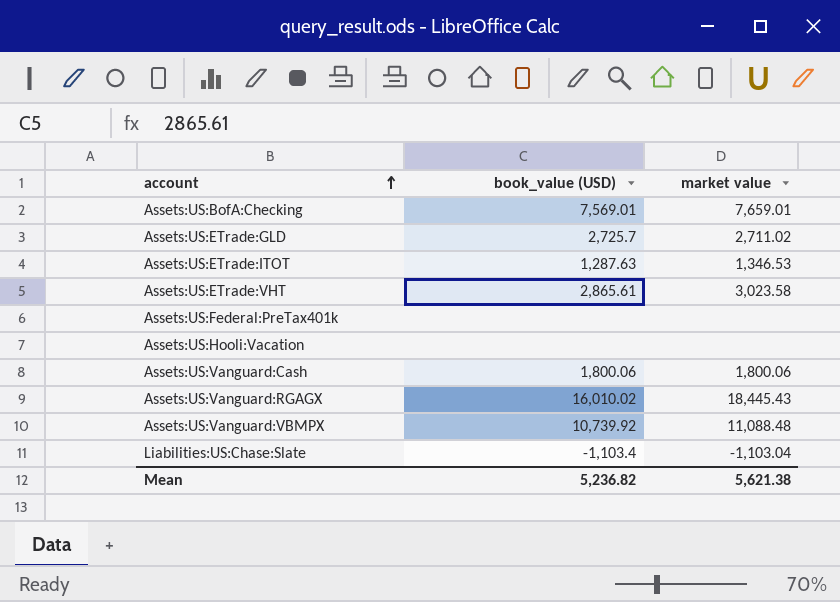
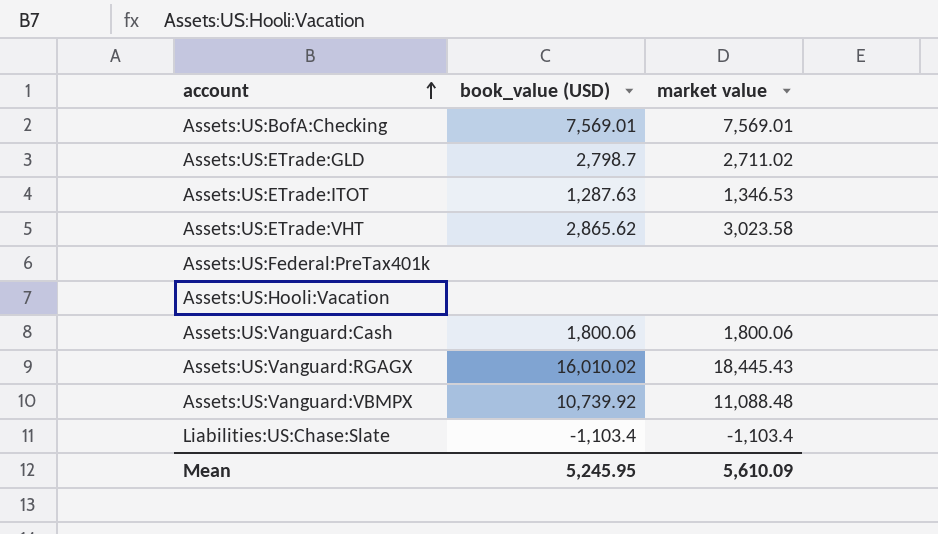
Assets:US:BofA:Checking | market value: 7,659.01 -> 7,569.01
Assets:US:ETrade:GLD | book_value (USD): 2,725.7 -> 2,798.7
Assets:US:ETrade:VHT | book_value (USD): 2,865.61 -> 2,865.62
Liabilities:US:Chase:Slate | market value: -1,103.04 -> -1,103.4
Mean | book_value (USD): 5,236.82 -> 5,245.95
Mean | market value: 5,621.38 -> 5,610.09

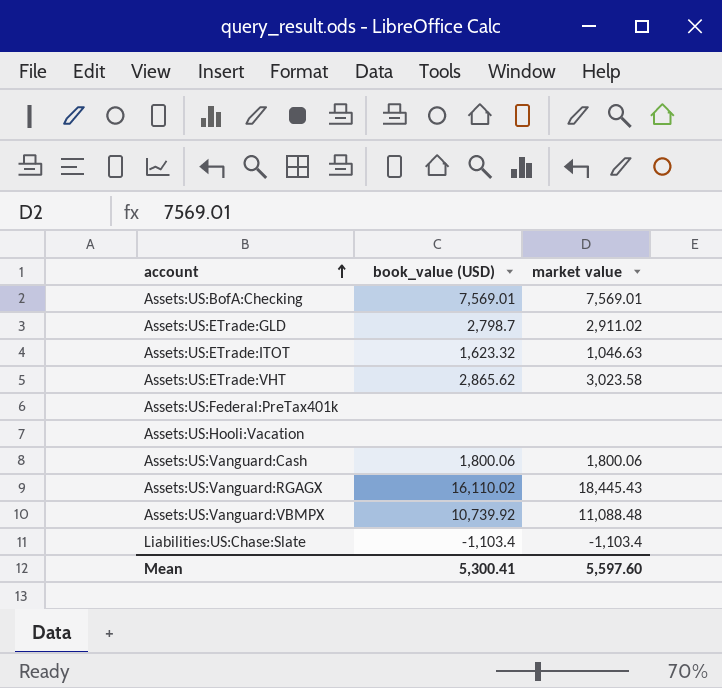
Assets:US:ETrade:GLD | market value: 2,711.02 -> 2,911.02
Assets:US:ETrade:ITOT | book_value (USD): 1,287.63 -> 1,623.32
Assets:US:ETrade:ITOT | market value: 1,346.53 -> 1,046.63
Assets:US:Vanguard:RGAGX | book_value (USD): 16,010.02 -> 16,110.02
Mean | book_value (USD): 5,245.95 -> 5,300.41
Mean | market value: 5,610.09 -> 5,597.60

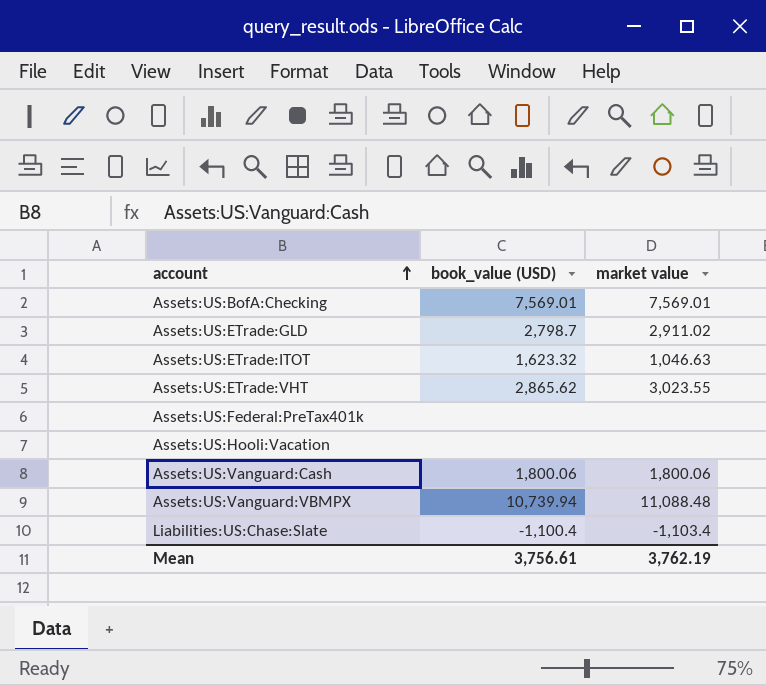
row Assets:US:Vanguard:RGAGX: 16,110.02 | 18,445.43 -> none
Assets:US:ETrade:VHT | market value: 3,023.58 -> 3,023.55
Assets:US:Vanguard:VBMPX | book_value (USD): 10,739.92 -> 10,739.94
Liabilities:US:Chase:Slate | book_value (USD): -1,103.4 -> -1,100.4
Mean | book_value (USD): 5,300.41 -> 3,756.61
Mean | market value: 5,597.60 -> 3,762.19

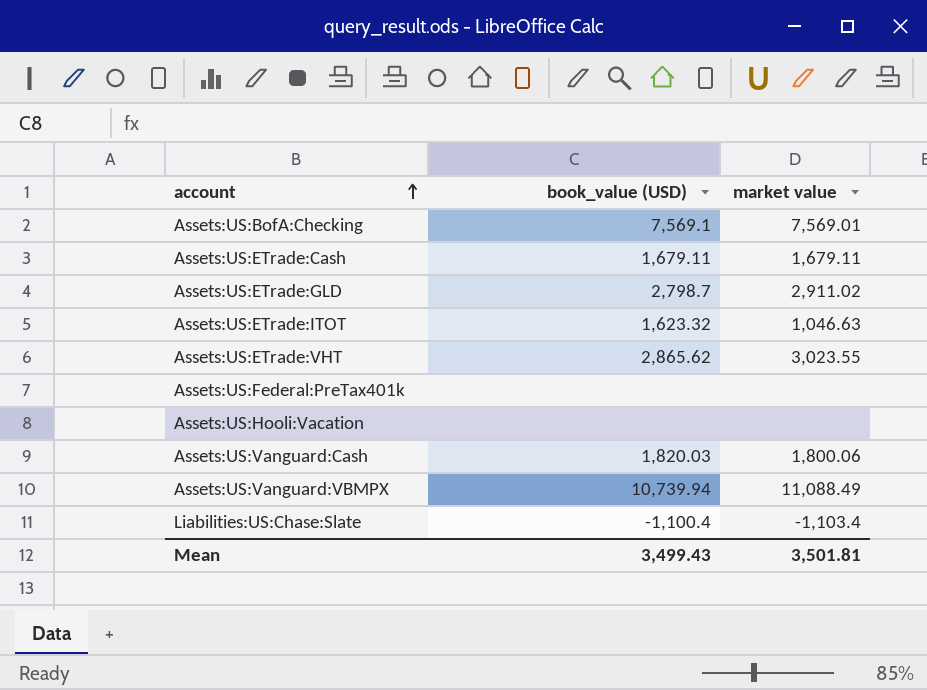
Assets:US:BofA:Checking | book_value (USD): 7,569.01 -> 7,569.1
row Assets:US:ETrade:Cash: none -> 1,679.11 | 1,679.11
Assets:US:Vanguard:Cash | book_value (USD): 1,800.06 -> 1,820.03
Assets:US:Vanguard:VBMPX | market value: 11,088.48 -> 11,088.49
Mean | book_value (USD): 3,756.61 -> 3,499.43
Mean | market value: 3,762.19 -> 3,501.81

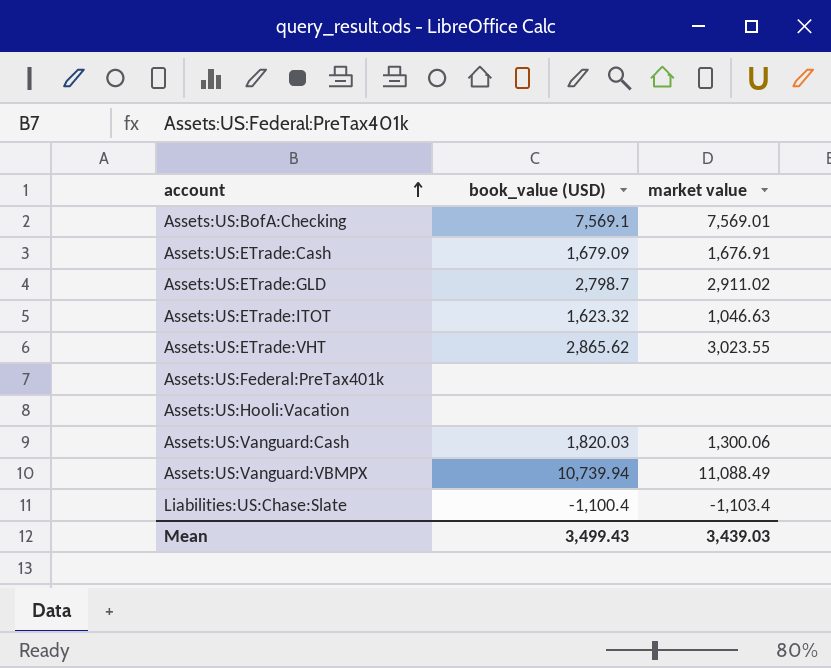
Assets:US:ETrade:Cash | book_value (USD): 1,679.11 -> 1,679.09
Assets:US:ETrade:Cash | market value: 1,679.11 -> 1,676.91
Assets:US:Vanguard:Cash | market value: 1,800.06 -> 1,300.06
Mean | market value: 3,501.81 -> 3,439.03

